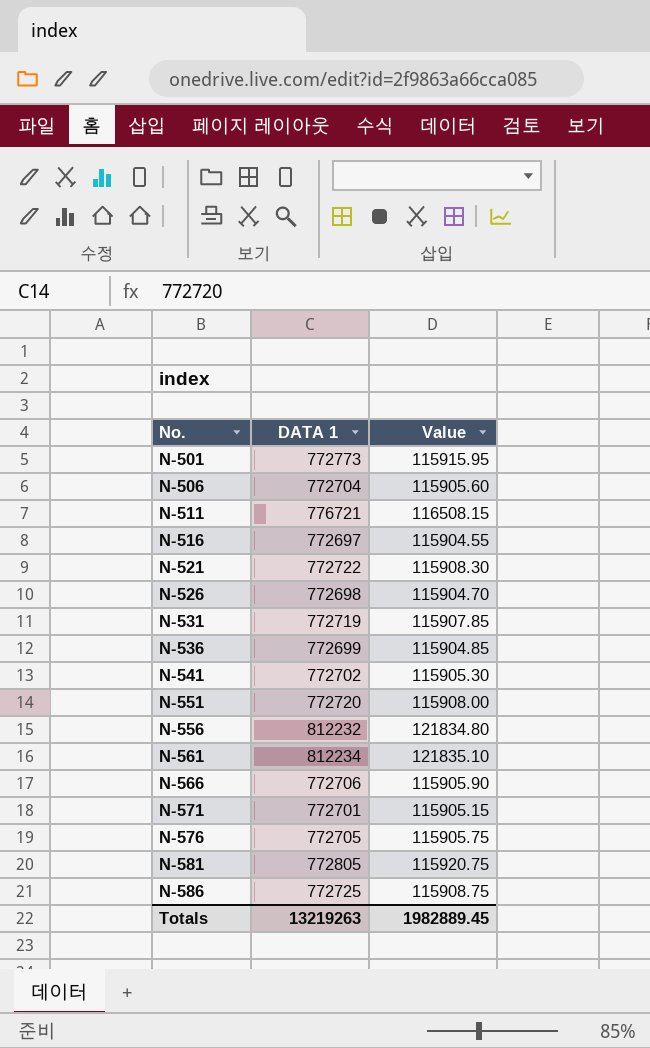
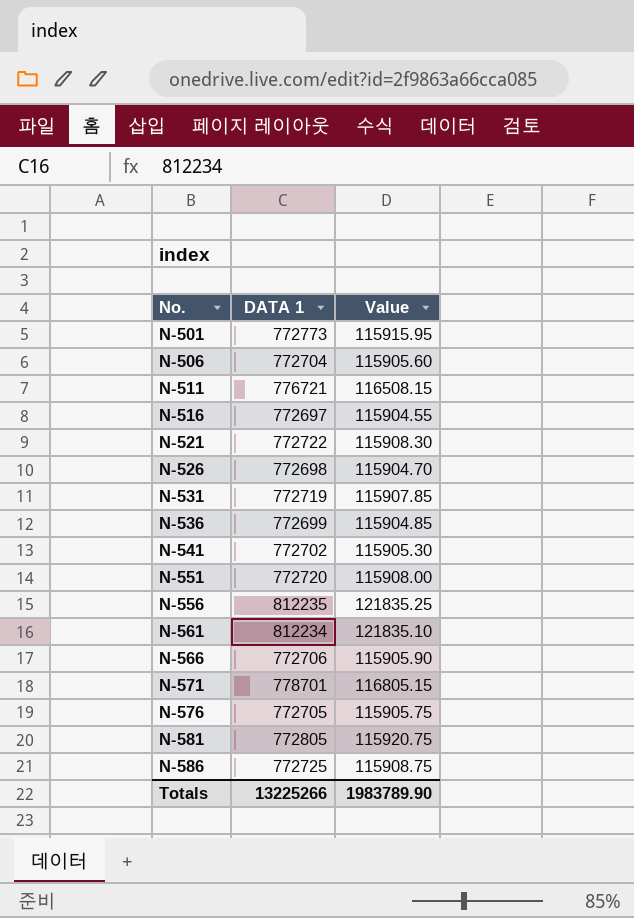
N-556 | DATA 1: 812232 -> 812235
N-556 | Value: 121834.80 -> 121835.25
N-571 | DATA 1: 772701 -> 778701
N-571 | Value: 115905.15 -> 116805.15
Totals | DATA 1: 13219263 -> 13225266
Totals | Value: 1982889.45 -> 1983789.90

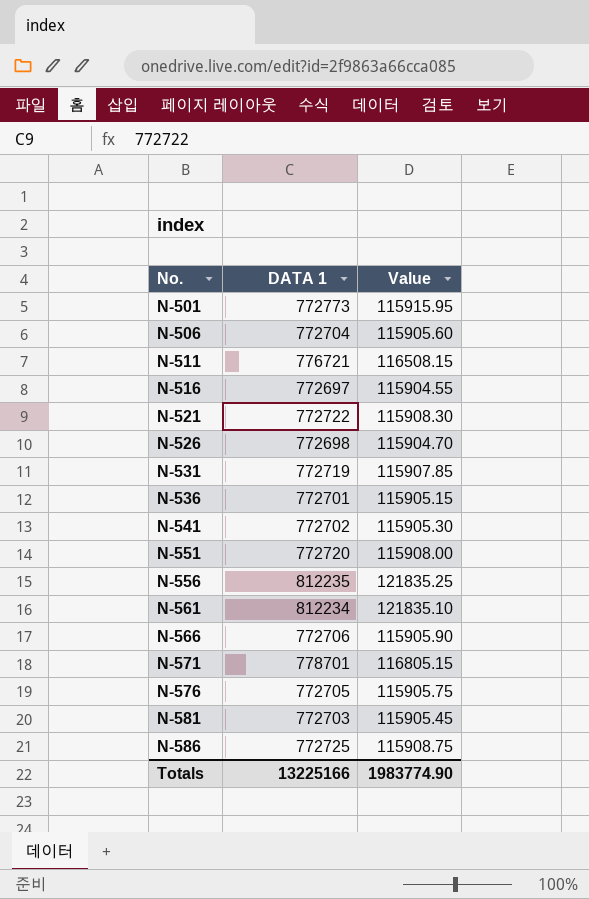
N-536 | DATA 1: 772699 -> 772701
N-536 | Value: 115904.85 -> 115905.15
N-581 | DATA 1: 772805 -> 772703
N-581 | Value: 115920.75 -> 115905.45
Totals | DATA 1: 13225266 -> 13225166
Totals | Value: 1983789.90 -> 1983774.90

